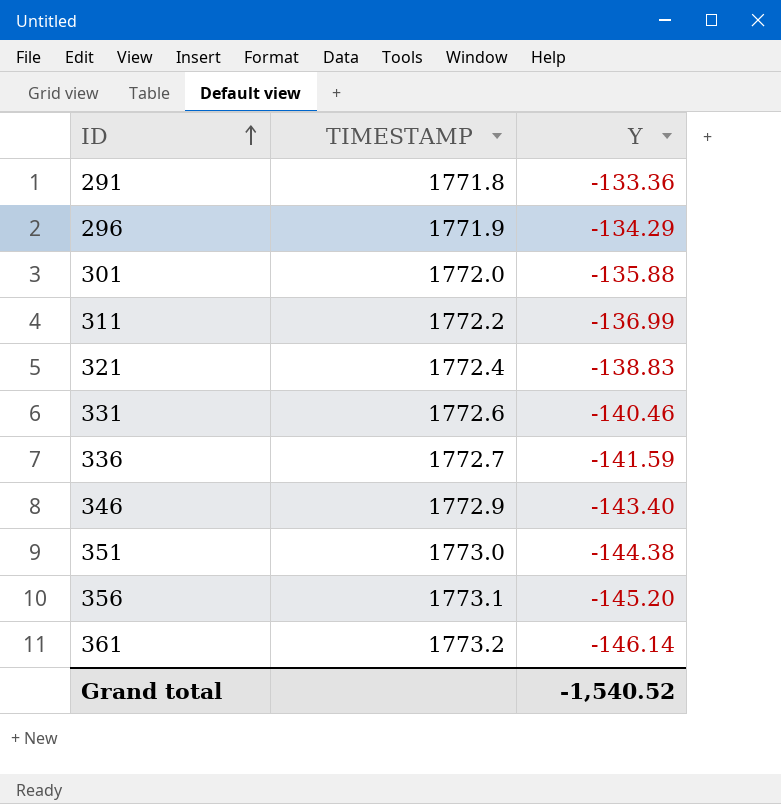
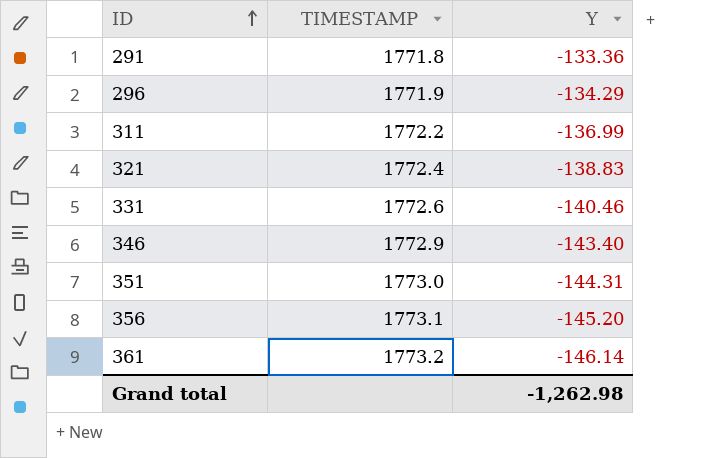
row 301: 1772.0 | -135.88 -> none
row 336: 1772.7 | -141.59 -> none
351 | Y: -144.38 -> -144.31
Grand total | Y: -1,540.52 -> -1,262.98

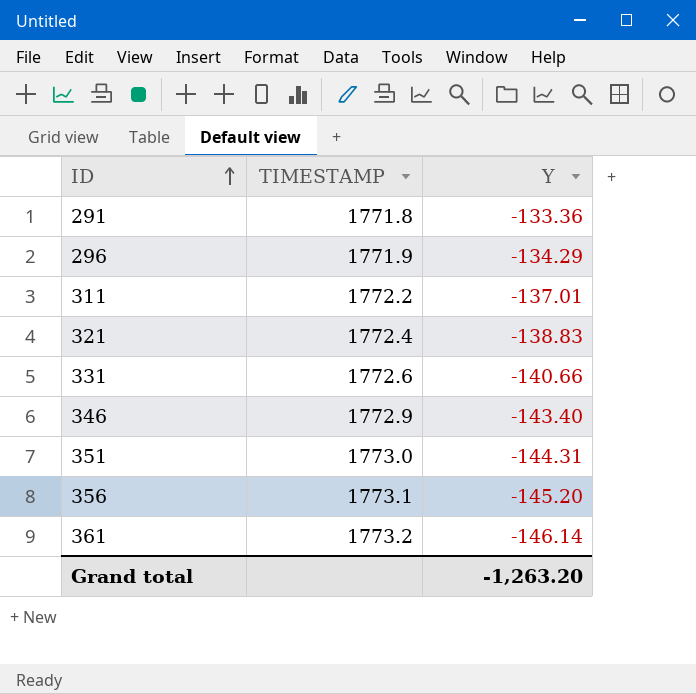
311 | Y: -136.99 -> -137.01
331 | Y: -140.46 -> -140.66
Grand total | Y: -1,262.98 -> -1,263.20

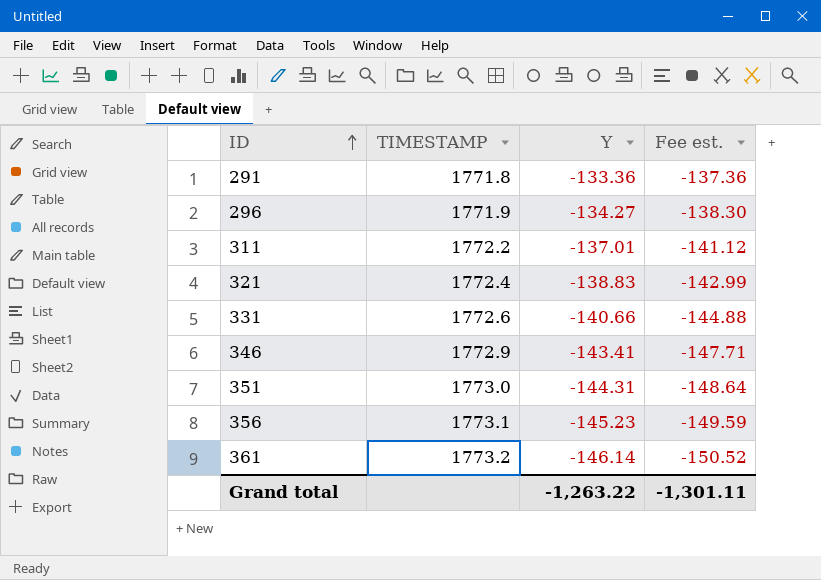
column Fee est. | formula: none -> [Y] * 1.03
296 | Y: -134.29 -> -134.27
346 | Y: -143.40 -> -143.41
356 | Y: -145.20 -> -145.23
Grand total | Y: -1,263.20 -> -1,263.22

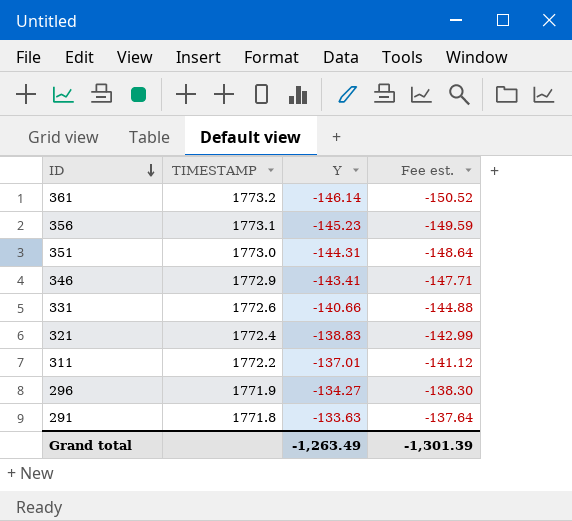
row order: ID ascending -> ID descending
291 | Y: -133.36 -> -133.63
291 | Fee est.: -137.36 -> -137.64
Grand total | Y: -1,263.22 -> -1,263.49
Grand total | Fee est.: -1,301.11 -> -1,301.39

